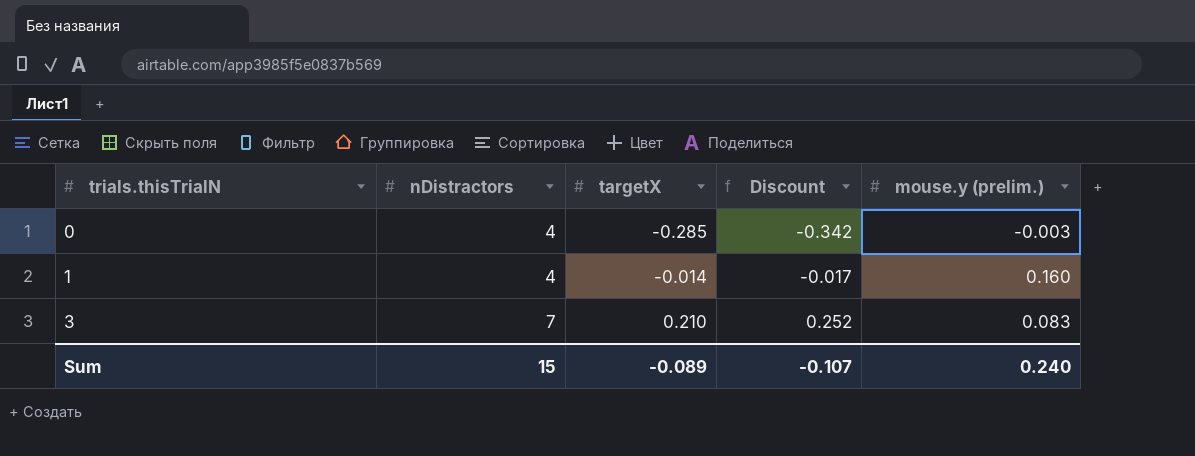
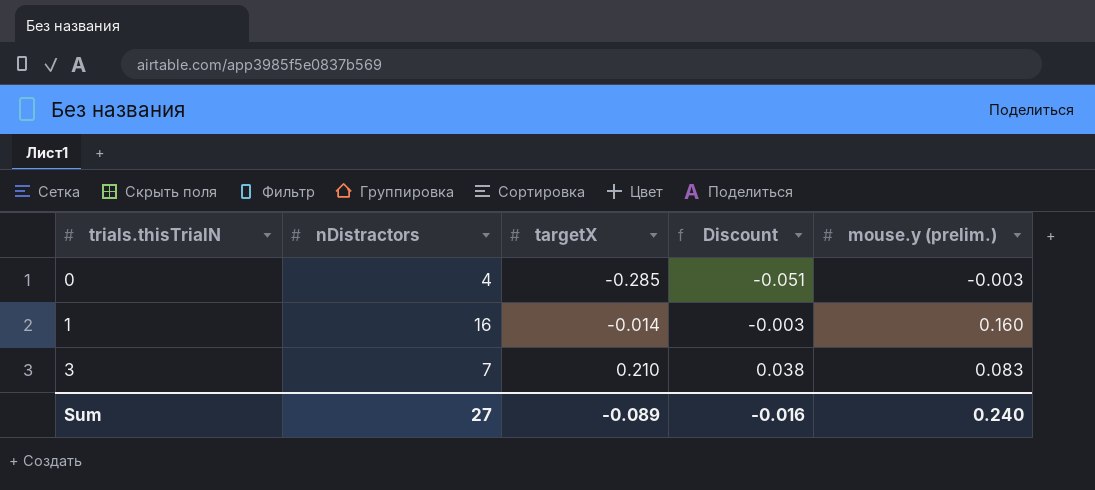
column Discount | formula: [targetX] * 1.2 -> [targetX] * 0.18
1 | nDistractors: 4 -> 16
Sum | nDistractors: 15 -> 27
Sum | Discount: -0.107 -> -0.016

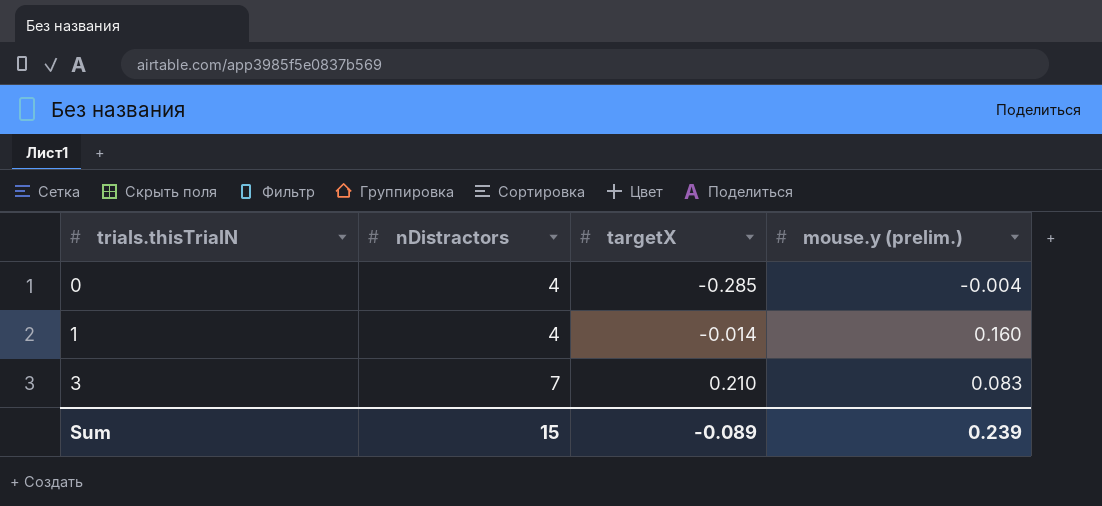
column Discount | formula: [targetX] * 0.18 -> none
0 | mouse.y (prelim.): -0.003 -> -0.004
1 | nDistractors: 16 -> 4
Sum | nDistractors: 27 -> 15
Sum | mouse.y (prelim.): 0.240 -> 0.239

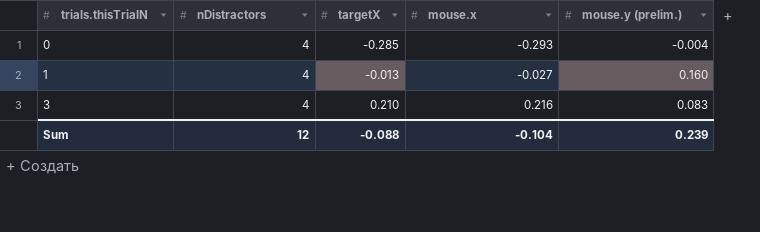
column mouse.x | position: none -> 4
1 | targetX: -0.014 -> -0.013
3 | nDistractors: 7 -> 4
Sum | nDistractors: 15 -> 12
Sum | targetX: -0.089 -> -0.088

